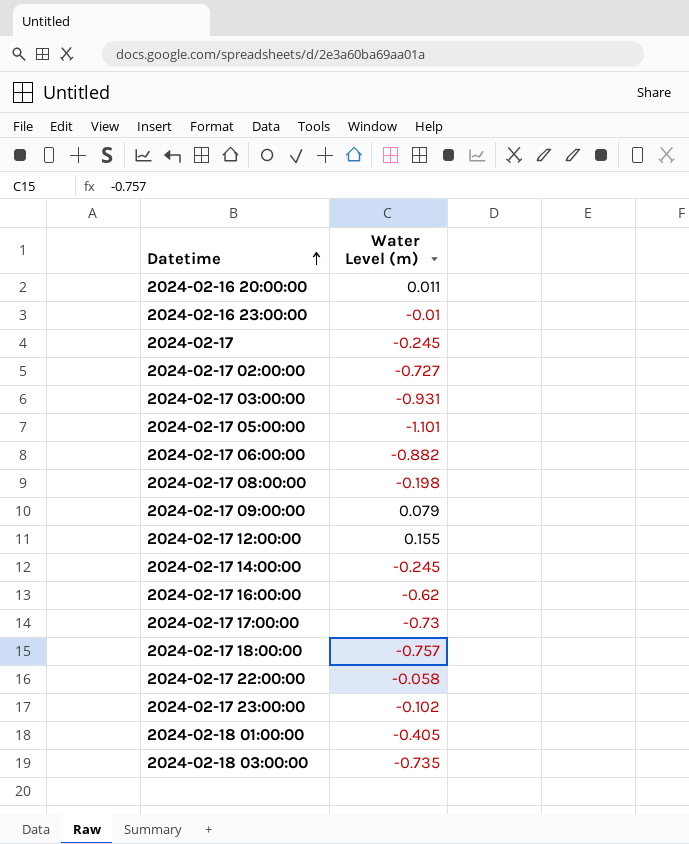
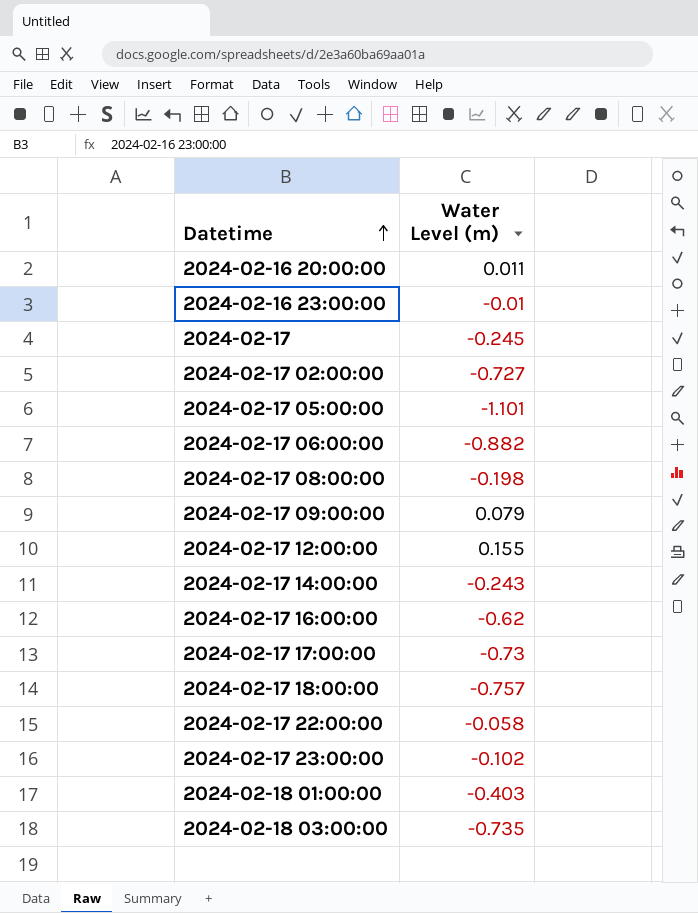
row 2024-02-17 03:00:00: -0.931 -> none
2024-02-17 14:00:00 | Water Level (m): -0.245 -> -0.243
2024-02-18 01:00:00 | Water Level (m): -0.405 -> -0.403

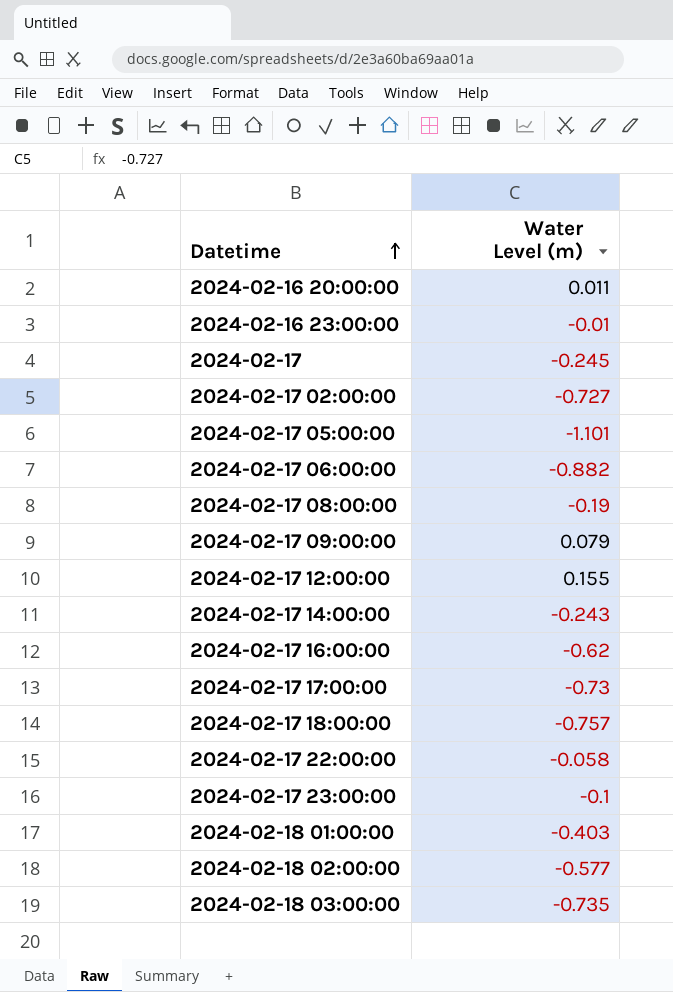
2024-02-17 08:00:00 | Water Level (m): -0.198 -> -0.19
2024-02-17 23:00:00 | Water Level (m): -0.102 -> -0.1
row 2024-02-18 02:00:00: none -> -0.577

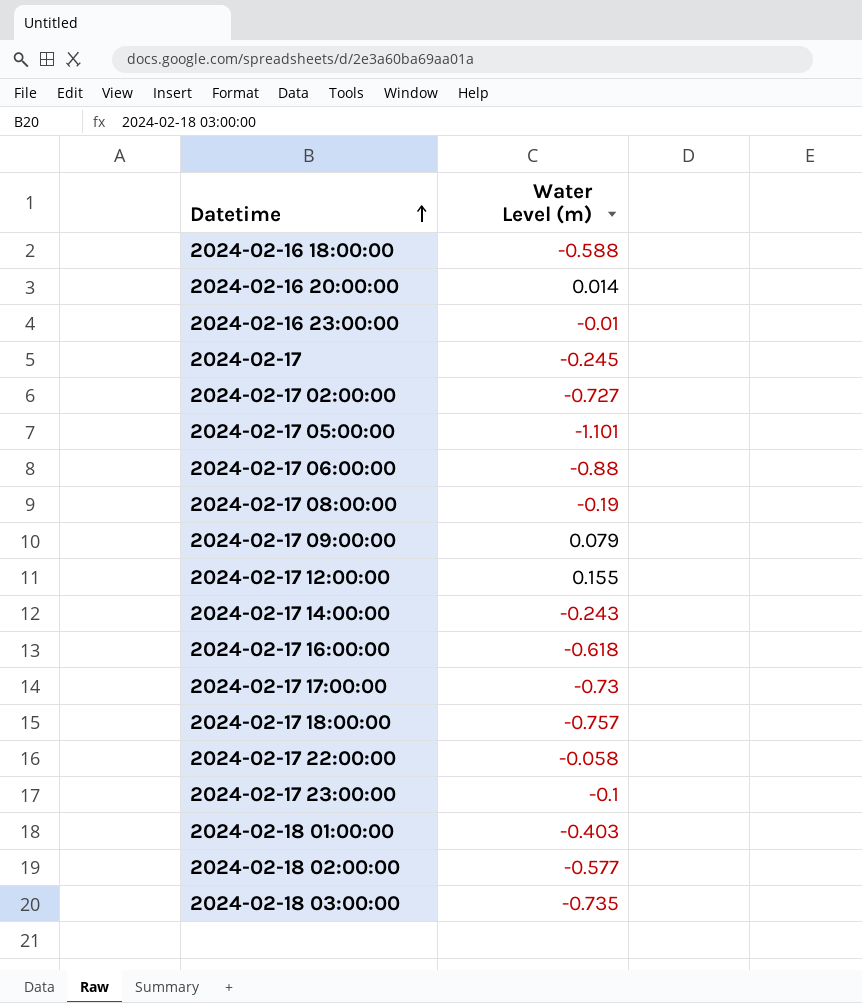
row 2024-02-16 18:00:00: none -> -0.588
2024-02-16 20:00:00 | Water Level (m): 0.011 -> 0.014
2024-02-17 06:00:00 | Water Level (m): -0.882 -> -0.88
2024-02-17 16:00:00 | Water Level (m): -0.62 -> -0.618

